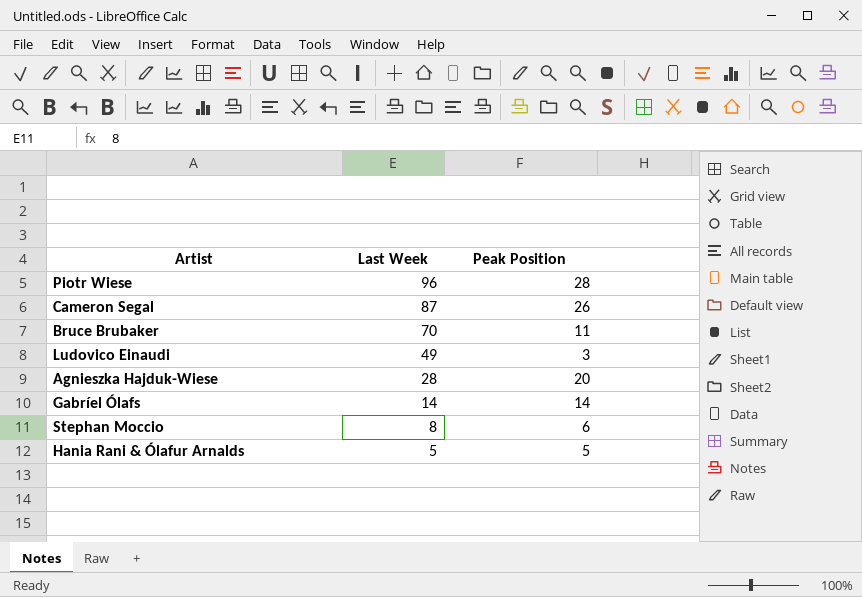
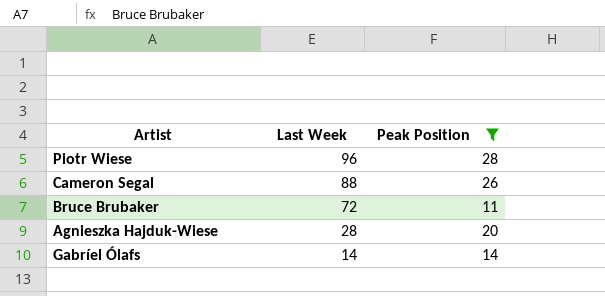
filter: none -> Peak Position >= 11
Cameron Segal | Last Week: 87 -> 88
Bruce Brubaker | Last Week: 70 -> 72

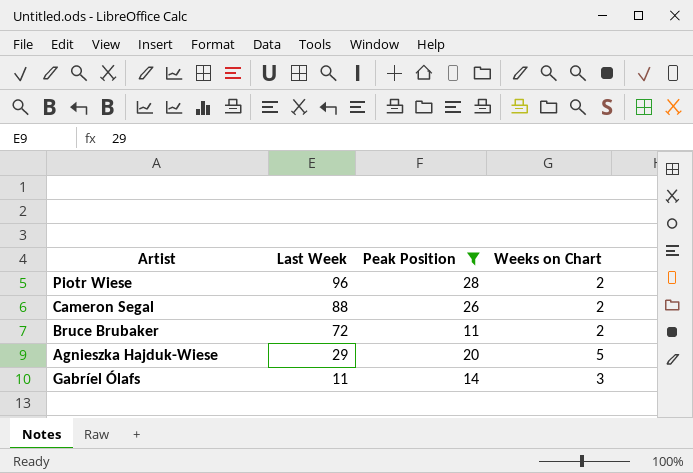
column Weeks on Chart | position: none -> 4
Agnieszka Hajduk-Wiese | Last Week: 28 -> 29
Gabríel Ólafs | Last Week: 14 -> 11

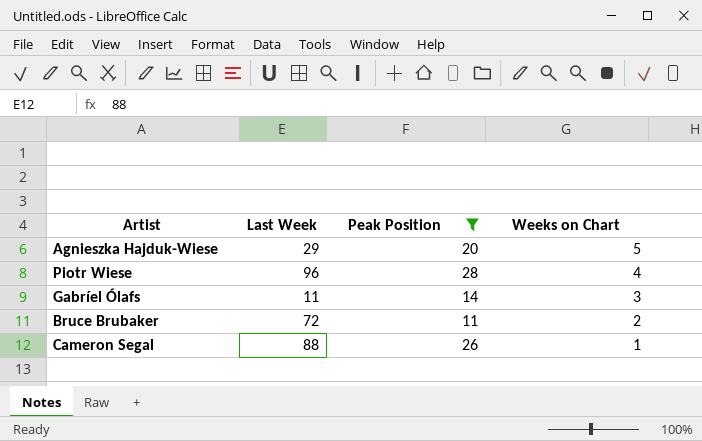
row order: Last Week descending -> Weeks on Chart descending
Piotr Wiese | Weeks on Chart: 2 -> 4
Cameron Segal | Weeks on Chart: 2 -> 1

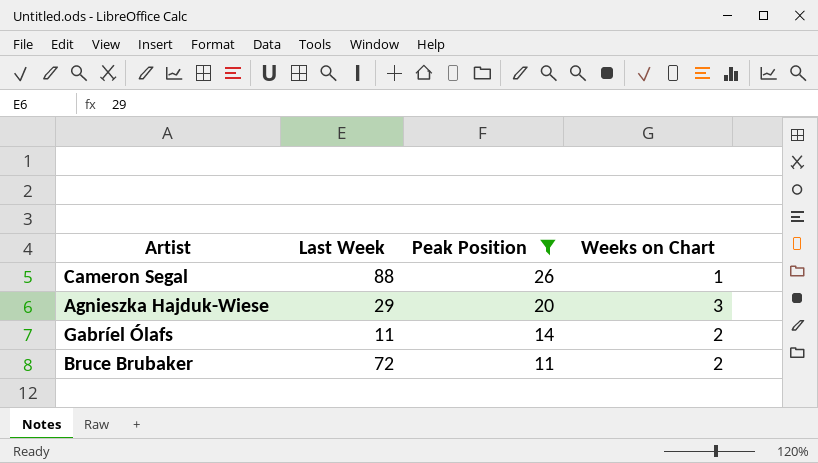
row order: Weeks on Chart descending -> Peak Position descending
row Piotr Wiese: 96 | 28 | 4 -> none
Agnieszka Hajduk-Wiese | Weeks on Chart: 5 -> 3
Gabríel Ólafs | Weeks on Chart: 3 -> 2

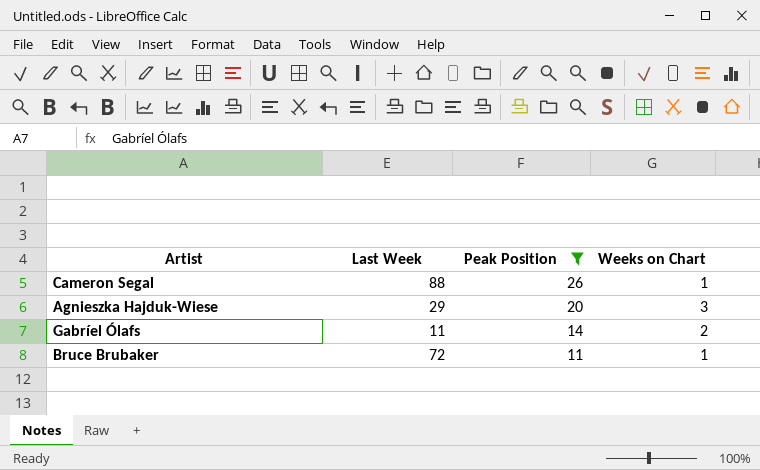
Bruce Brubaker | Weeks on Chart: 2 -> 1

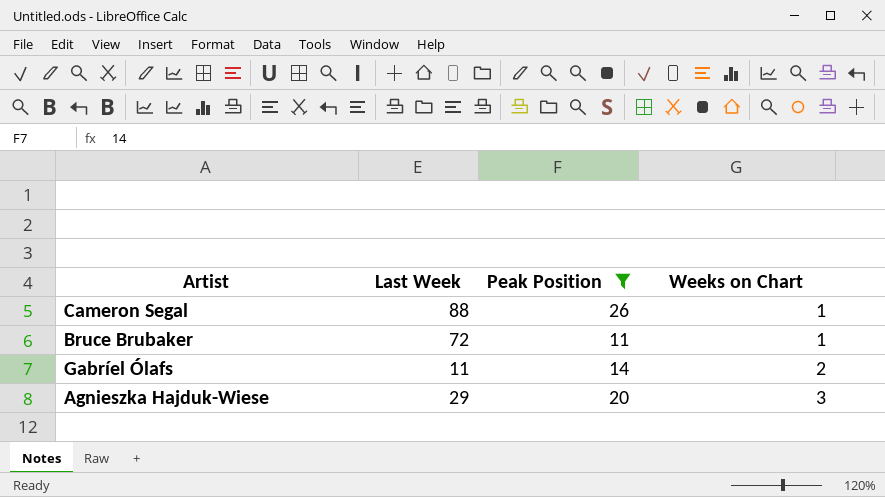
row order: Peak Position descending -> Weeks on Chart ascending

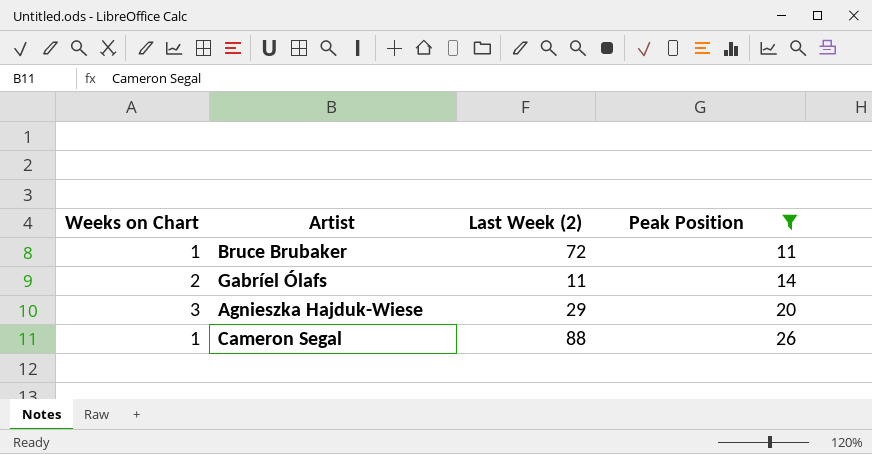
row order: Weeks on Chart ascending -> Peak Position ascending
column Weeks on Chart | position: 4 -> 1
column name: Last Week -> Last Week (2)

